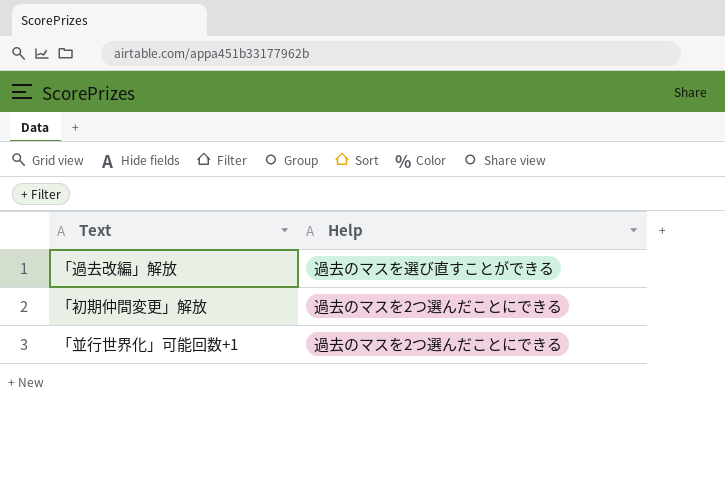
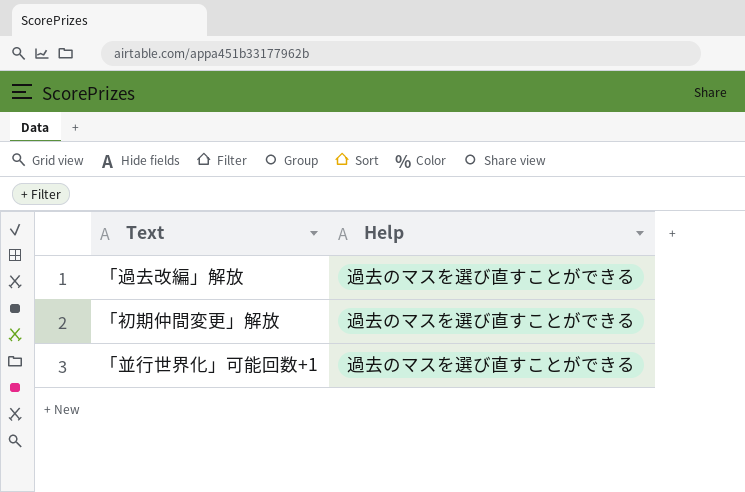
「初期仲間変更」解放 | Help: 過去のマスを2つ選んだことにできる -> 過去のマスを選び直すことができる
「並行世界化」可能回数+1 | Help: 過去のマスを2つ選んだことにできる -> 過去のマスを選び直すことができる

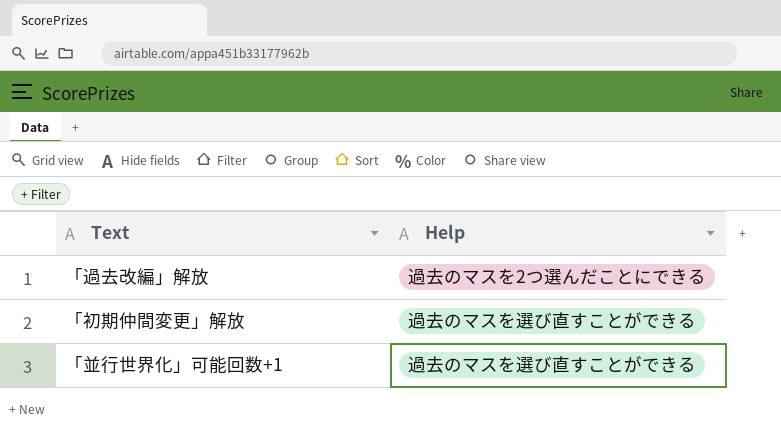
「過去改編」解放 | Help: 過去のマスを選び直すことができる -> 過去のマスを2つ選んだことにできる

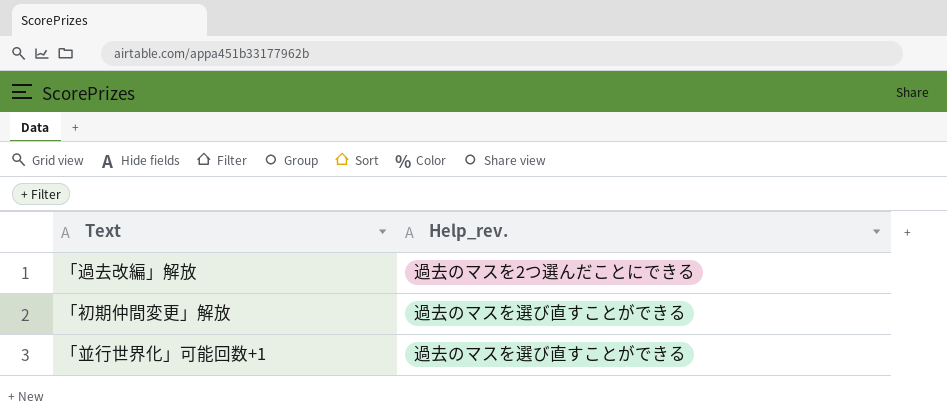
column name: Help -> Help_rev.

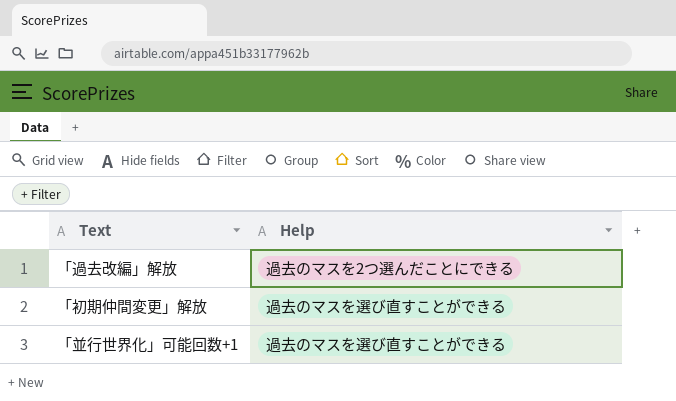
column name: Help_rev. -> Help

